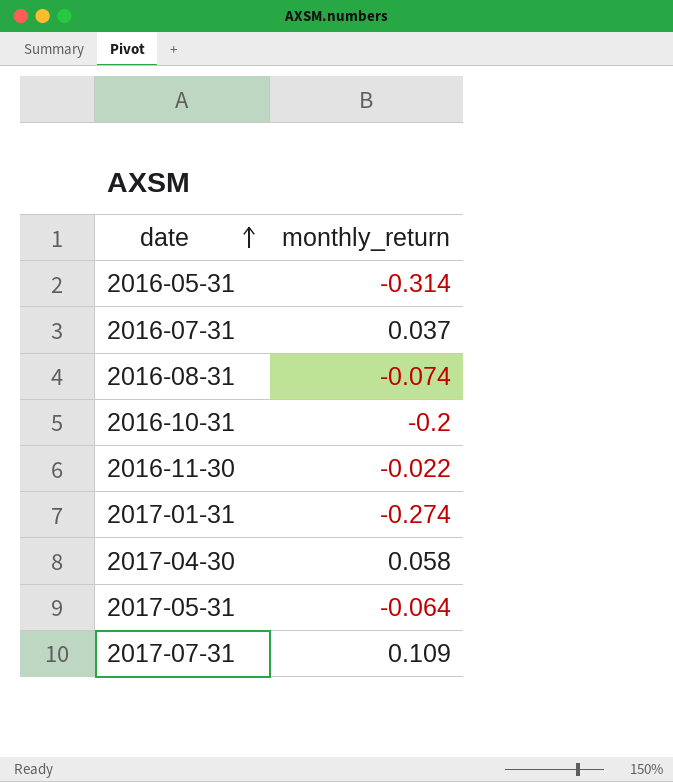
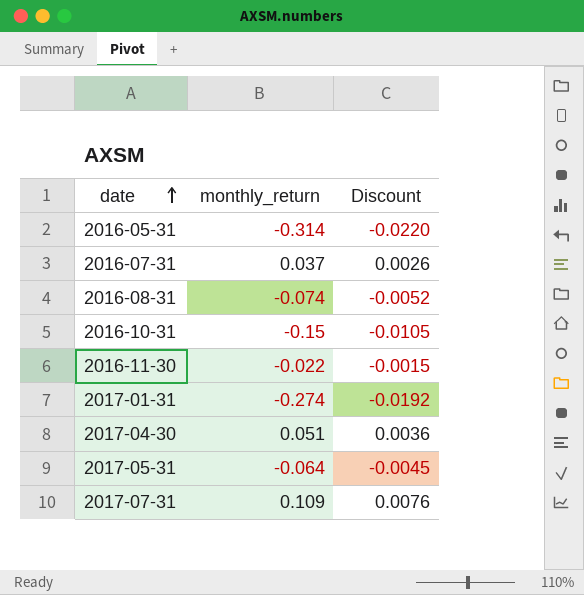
column Discount | formula: none -> [monthly_return] * 0.07
2016-10-31 | monthly_return: -0.2 -> -0.15
2017-04-30 | monthly_return: 0.058 -> 0.051

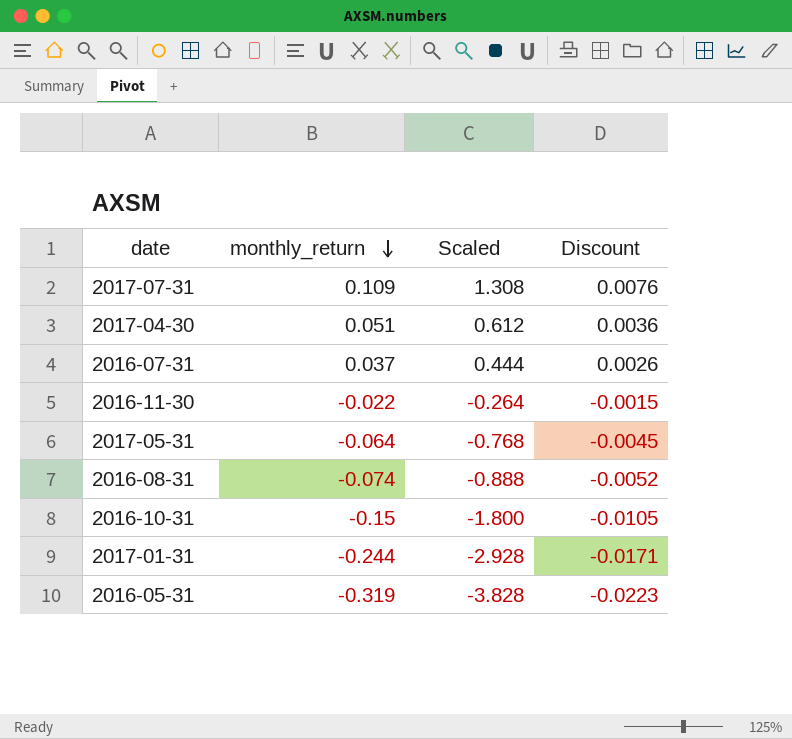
row order: date ascending -> monthly_return descending
column Scaled | formula: none -> [monthly_return] * 12
2017-01-31 | monthly_return: -0.274 -> -0.244
2017-01-31 | Discount: -0.0192 -> -0.0171
2016-05-31 | monthly_return: -0.314 -> -0.319
2016-05-31 | Discount: -0.0220 -> -0.0223

